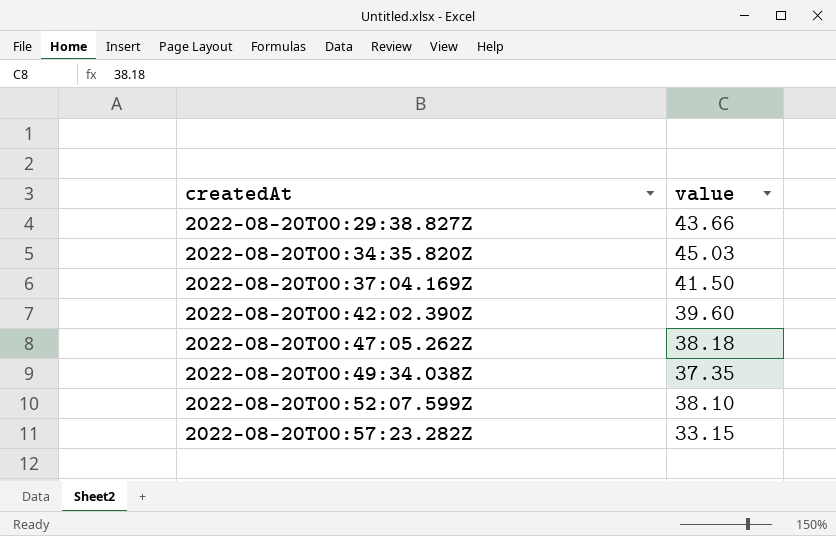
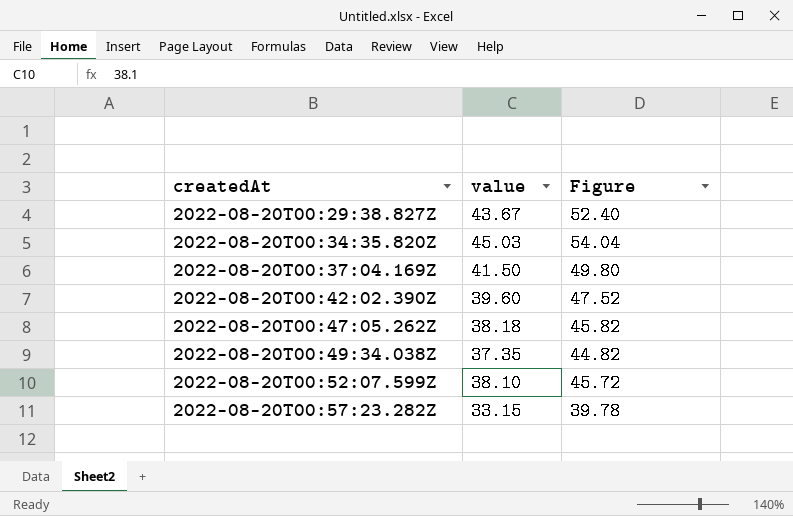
column Figure | formula: none -> [value] * 1.2
2022-08-20T00:29:38.827Z | value: 43.66 -> 43.67

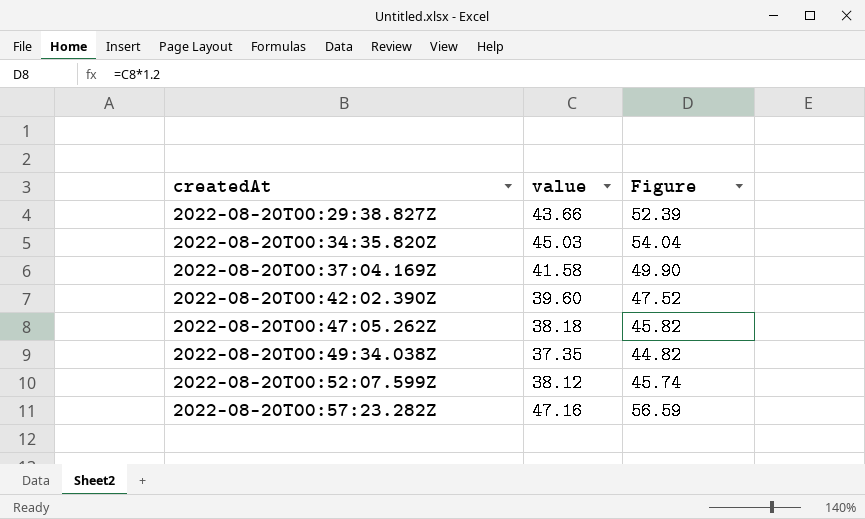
2022-08-20T00:29:38.827Z | value: 43.67 -> 43.66
2022-08-20T00:29:38.827Z | Figure: 52.40 -> 52.39
2022-08-20T00:37:04.169Z | value: 41.50 -> 41.58
2022-08-20T00:37:04.169Z | Figure: 49.80 -> 49.90
2022-08-20T00:52:07.599Z | value: 38.10 -> 38.12
2022-08-20T00:52:07.599Z | Figure: 45.72 -> 45.74
2022-08-20T00:57:23.282Z | value: 33.15 -> 47.16
2022-08-20T00:57:23.282Z | Figure: 39.78 -> 56.59

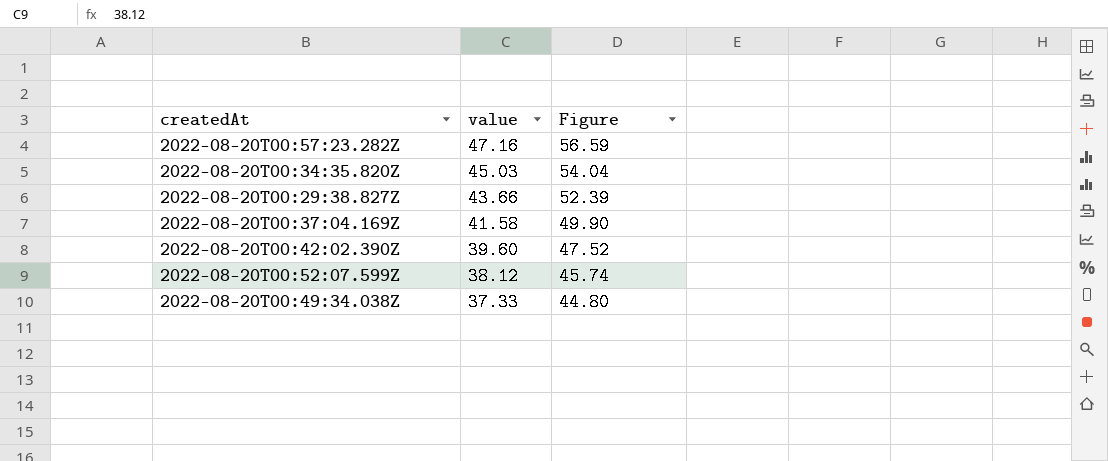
row order: createdAt ascending -> value descending
row 2022-08-20T00:47:05.262Z: 38.18 | 45.82 -> none
2022-08-20T00:49:34.038Z | value: 37.35 -> 37.33
2022-08-20T00:49:34.038Z | Figure: 44.82 -> 44.80

